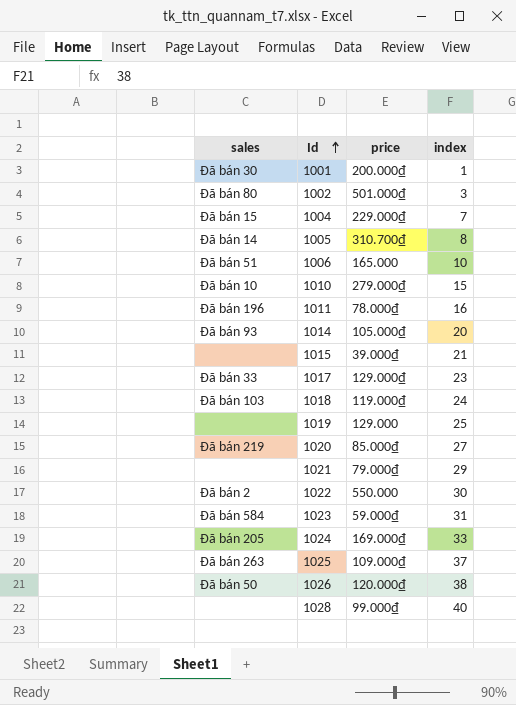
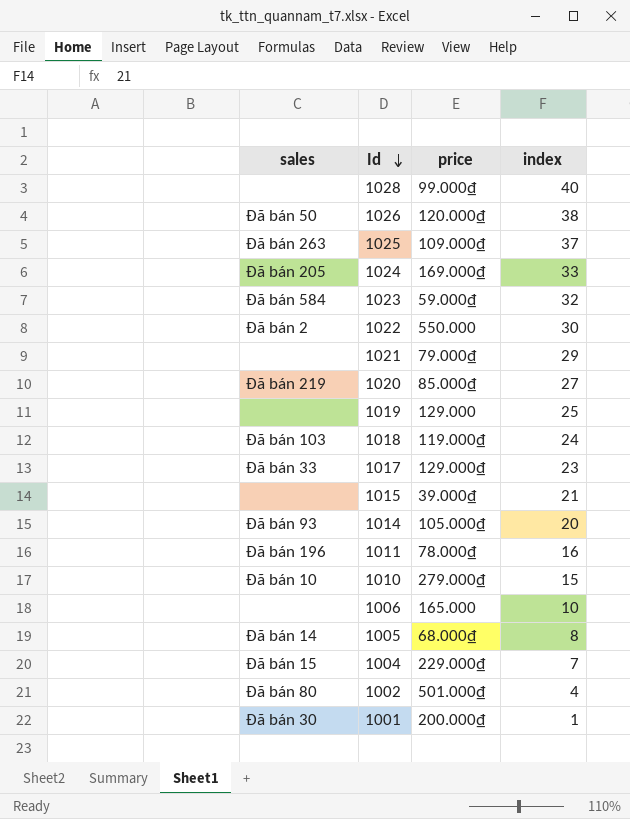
row order: Id ascending -> Id descending
1023 | index: 31 -> 32
1006 | sales: Đã bán 51 -> none
1005 | price: 310.700₫ -> 68.000₫
1002 | index: 3 -> 4

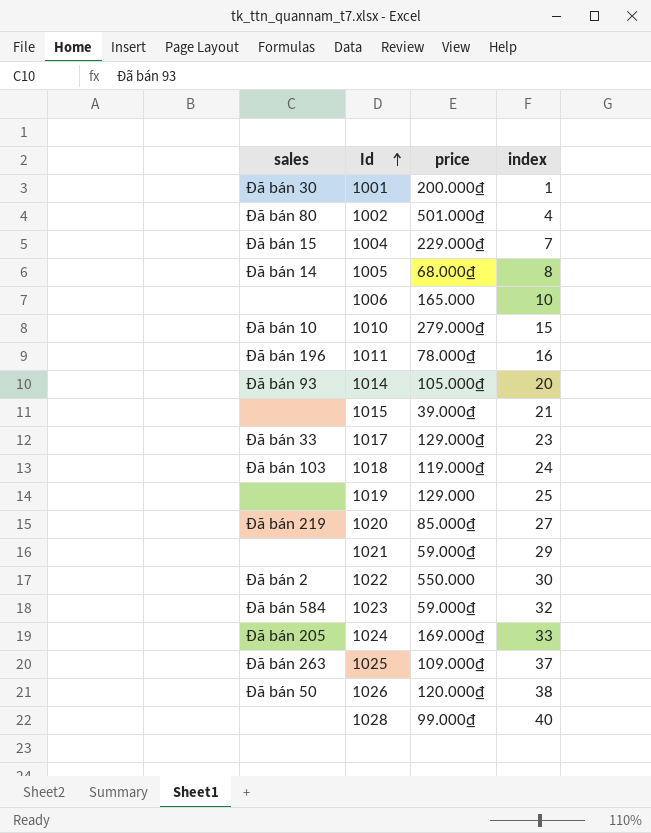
row order: Id descending -> Id ascending
1021 | price: 79.000₫ -> 59.000₫

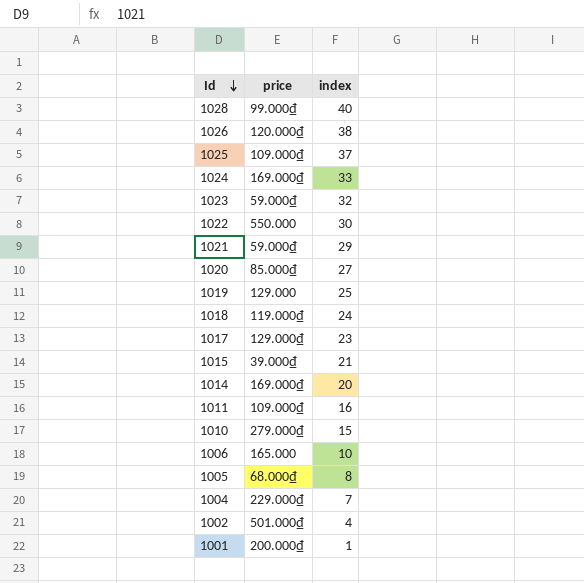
row order: Id ascending -> Id descending
column sales | position: 1 -> none
1014 | price: 105.000₫ -> 169.000₫
1011 | price: 78.000₫ -> 109.000₫

